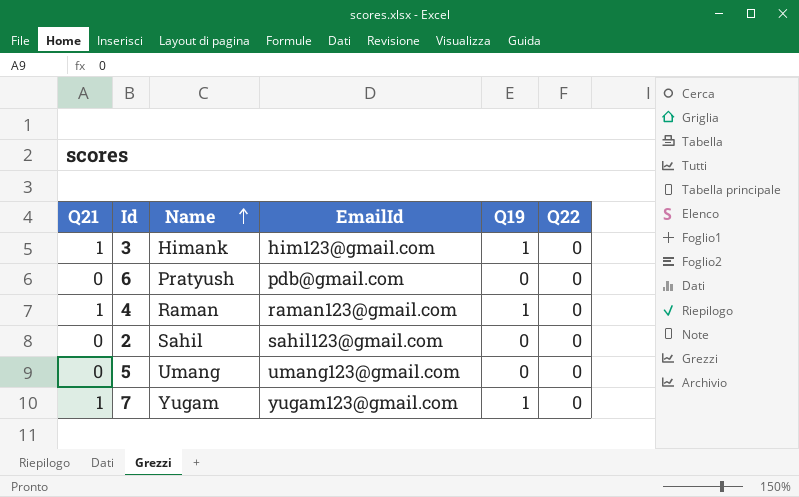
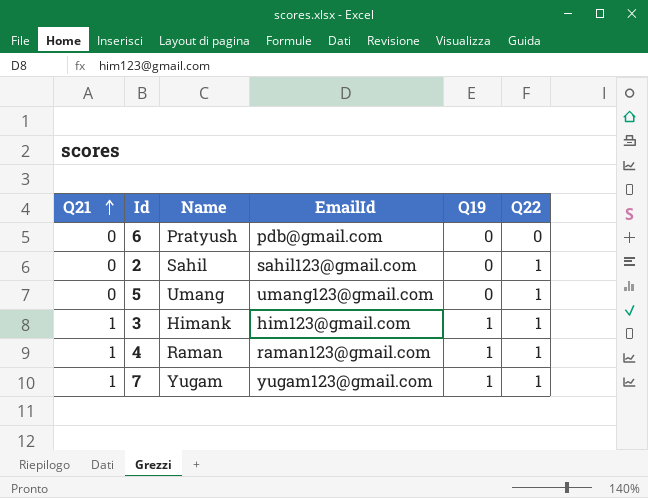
row order: Name ascending -> Q21 ascending
2 | Q22: 0 -> 1
5 | Q22: 0 -> 1
3 | Q22: 0 -> 1
4 | Q22: 0 -> 1
7 | Q22: 0 -> 1

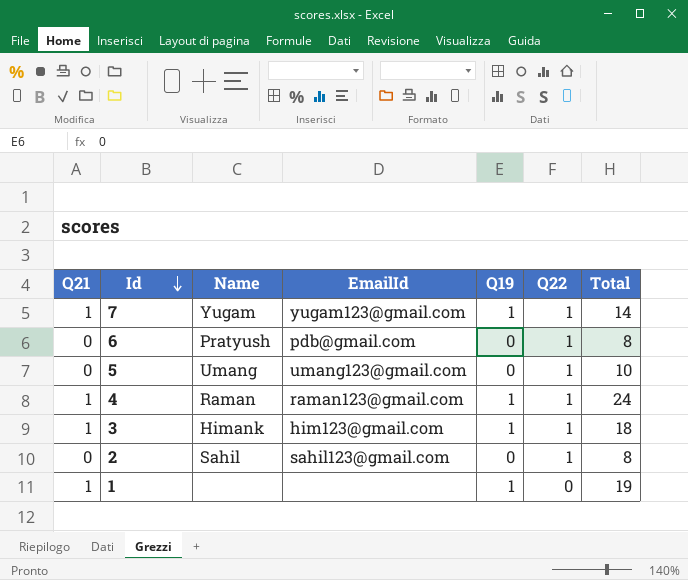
row order: Q21 ascending -> Id descending
column Total | position: none -> 7
6 | Q22: 0 -> 1
row 1: none -> 1 | none | none | 1 | 0 | 19

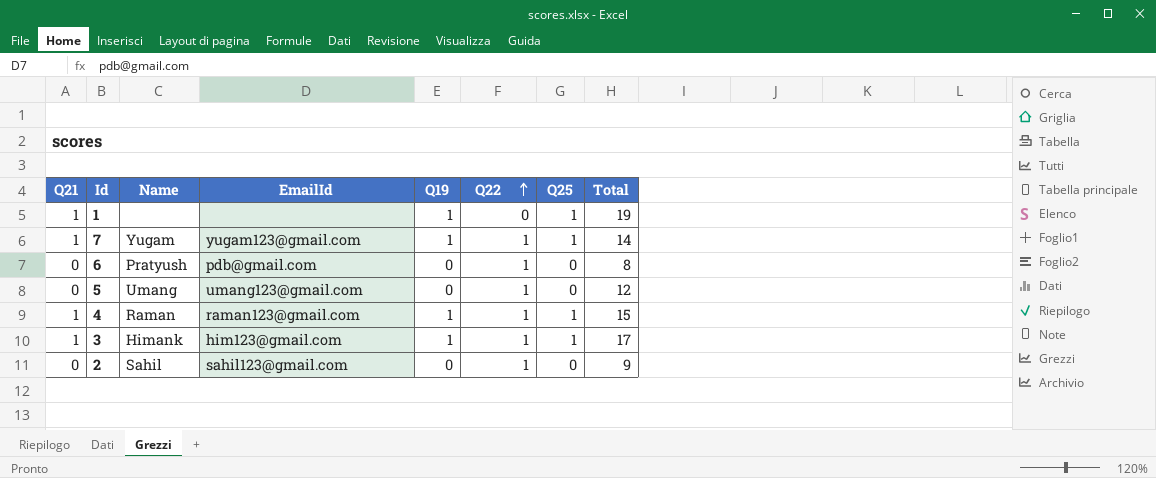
row order: Id descending -> Q22 ascending
column Q25 | position: none -> 7
5 | Total: 10 -> 12
4 | Total: 24 -> 15
3 | Total: 18 -> 17
2 | Total: 8 -> 9

